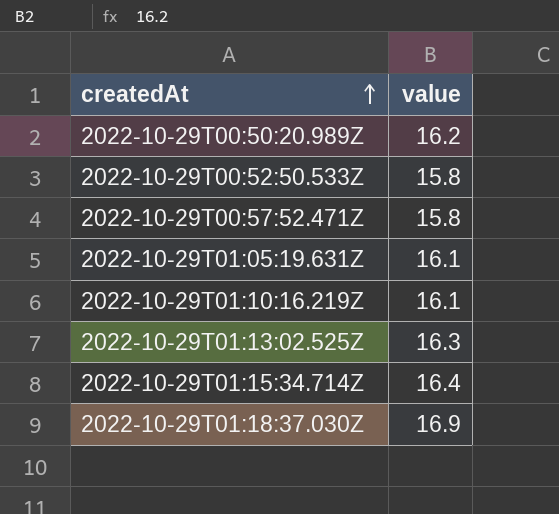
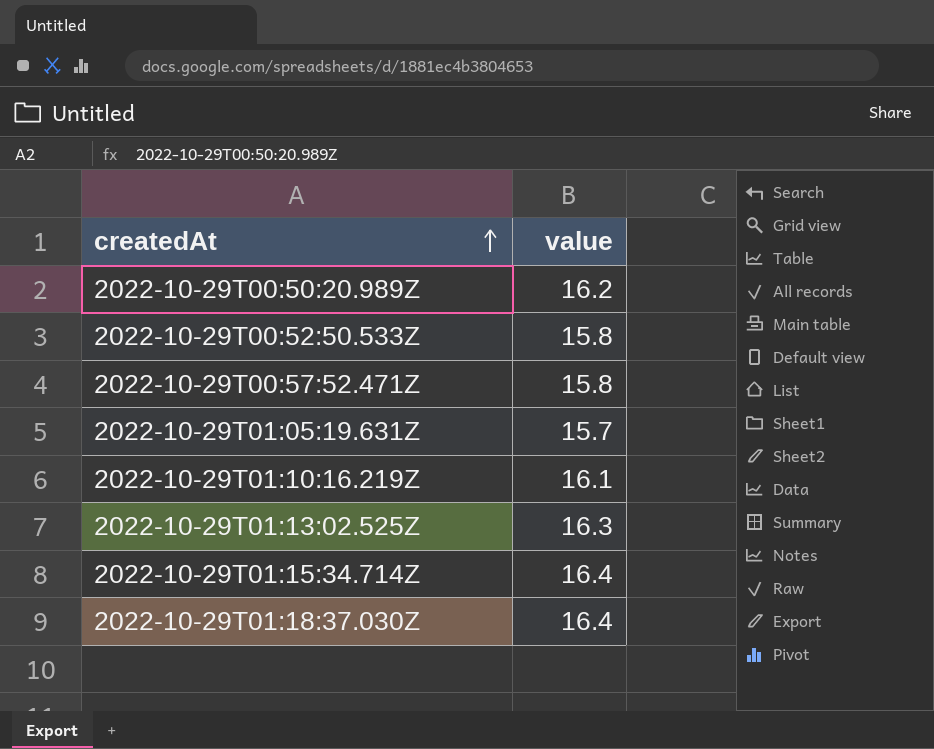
2022-10-29T01:05:19.631Z | value: 16.1 -> 15.7
2022-10-29T01:18:37.030Z | value: 16.9 -> 16.4

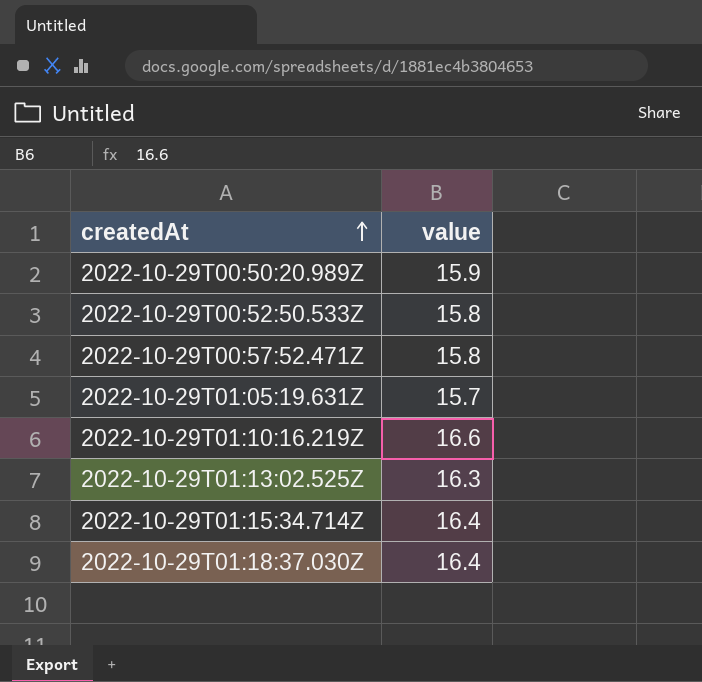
2022-10-29T00:50:20.989Z | value: 16.2 -> 15.9
2022-10-29T01:10:16.219Z | value: 16.1 -> 16.6

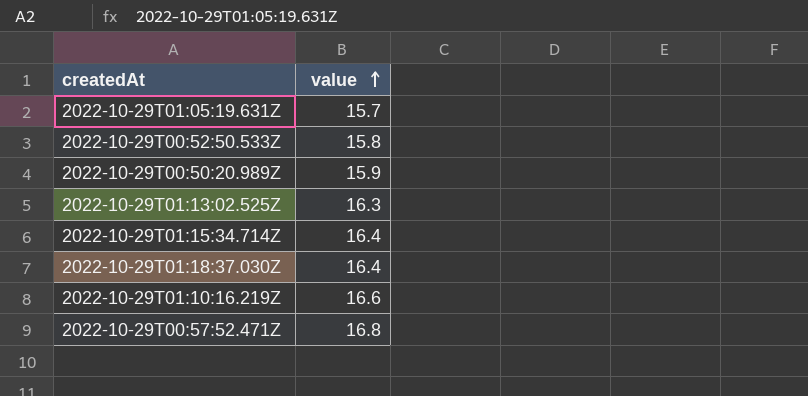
row order: createdAt ascending -> value ascending
2022-10-29T00:57:52.471Z | value: 15.8 -> 16.8

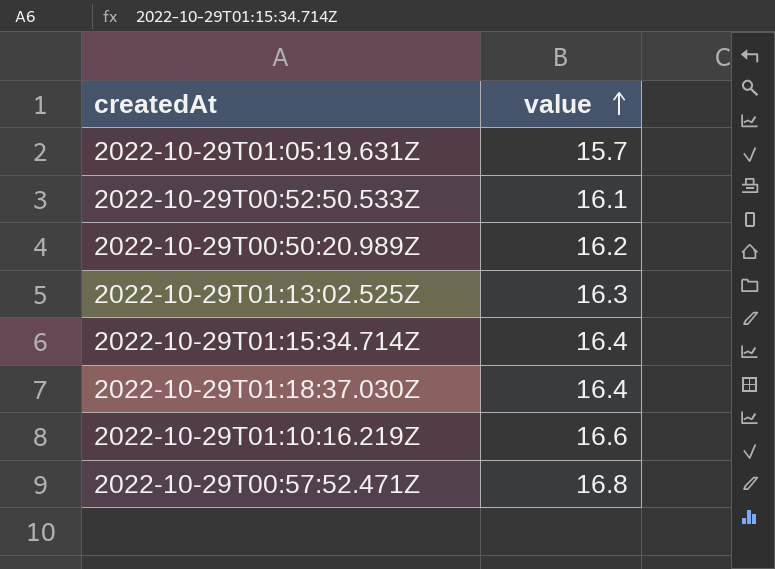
2022-10-29T00:52:50.533Z | value: 15.8 -> 16.1
2022-10-29T00:50:20.989Z | value: 15.9 -> 16.2

